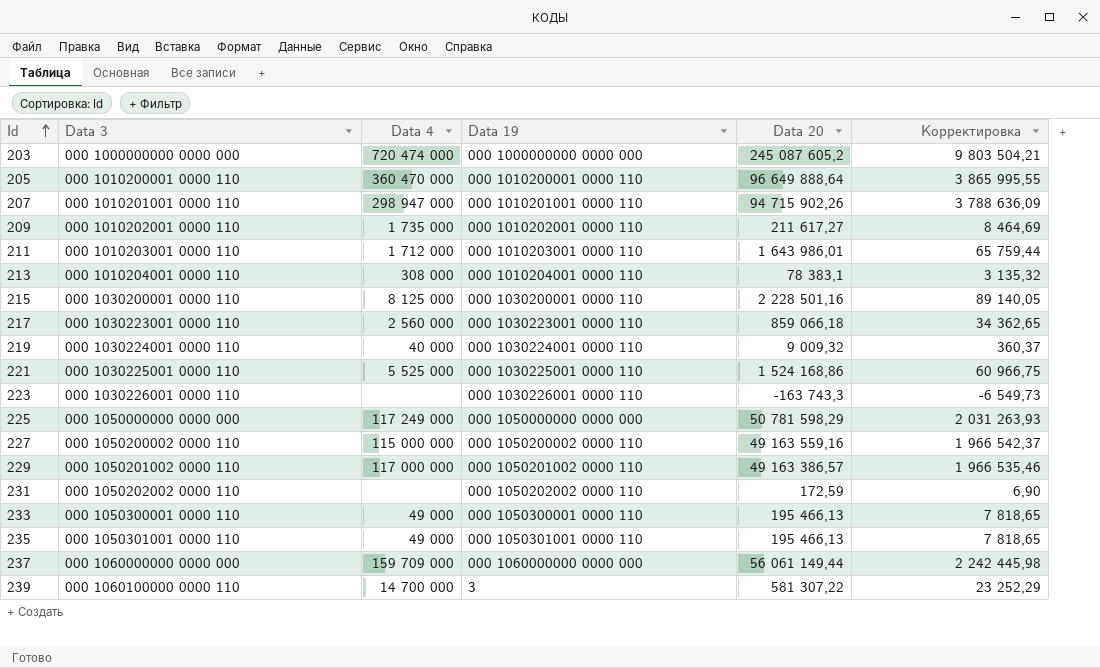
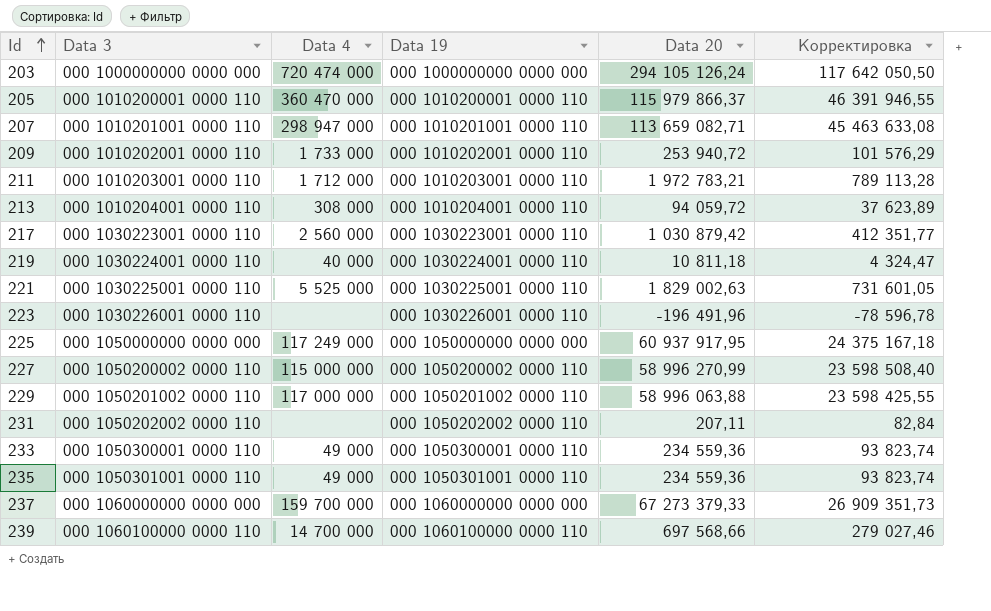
column Корректировка | formula: [Data 20] * 0,04 -> [Data 20] * 0,4
row 215: 000 1030200001 0000 110 | 8 125 000 | 000 1030200001 0000 110 | 2 228 501,16 | 89 140,05 -> none
203 | Data 20: 245 087 605,2 -> 294 105 126,24
205 | Data 20: 96 649 888,64 -> 115 979 866,37
207 | Data 20: 94 715 902,26 -> 113 659 082,71
209 | Data 4: 1 735 000 -> 1 733 000
209 | Data 20: 211 617,27 -> 253 940,72
211 | Data 20: 1 643 986,01 -> 1 972 783,21
213 | Data 20: 78 383,1 -> 94 059,72
217 | Data 20: 859 066,18 -> 1 030 879,42
219 | Data 20: 9 009,32 -> 10 811,18
221 | Data 20: 1 524 168,86 -> 1 829 002,63
223 | Data 20: -163 743,3 -> -196 491,96
225 | Data 20: 50 781 598,29 -> 60 937 917,95
227 | Data 20: 49 163 559,16 -> 58 996 270,99
229 | Data 20: 49 163 386,57 -> 58 996 063,88
231 | Data 20: 172,59 -> 207,11
233 | Data 20: 195 466,13 -> 234 559,36
235 | Data 20: 195 466,13 -> 234 559,36
237 | Data 4: 159 709 000 -> 159 700 000
237 | Data 20: 56 061 149,44 -> 67 273 379,33
239 | Data 19: 3 -> 000 1060100000 0000 110
239 | Data 20: 581 307,22 -> 697 568,66

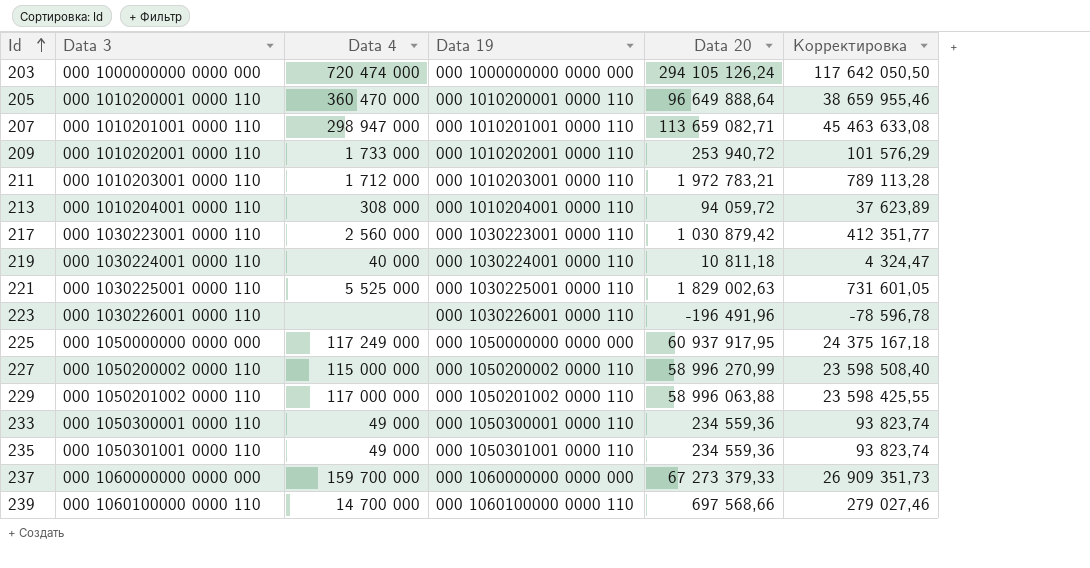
row 231: 000 1050202002 0000 110 | none | 000 1050202002 0000 110 | 207,11 | 82,84 -> none
205 | Data 20: 115 979 866,37 -> 96 649 888,64
205 | Корректировка: 46 391 946,55 -> 38 659 955,46

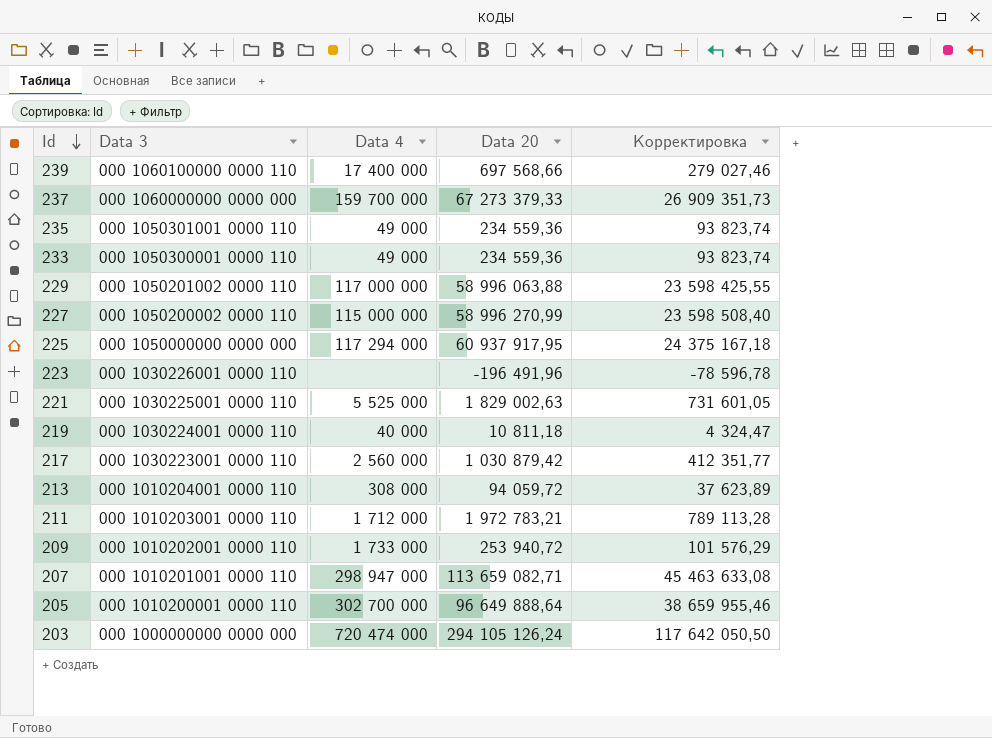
row order: Id ascending -> Id descending
column Data 19 | position: 4 -> none
239 | Data 4: 14 700 000 -> 17 400 000
225 | Data 4: 117 249 000 -> 117 294 000
205 | Data 4: 360 470 000 -> 302 700 000

